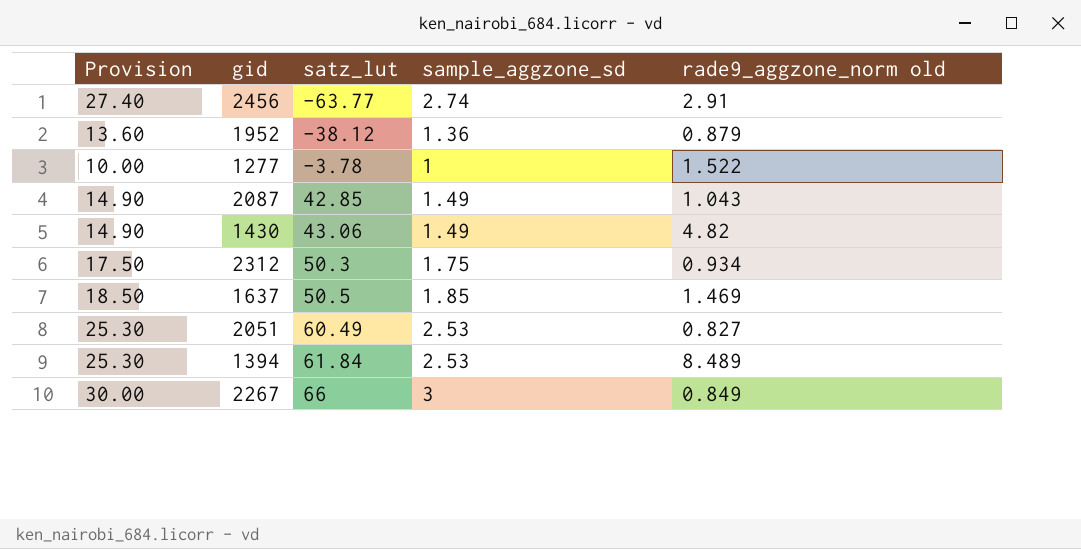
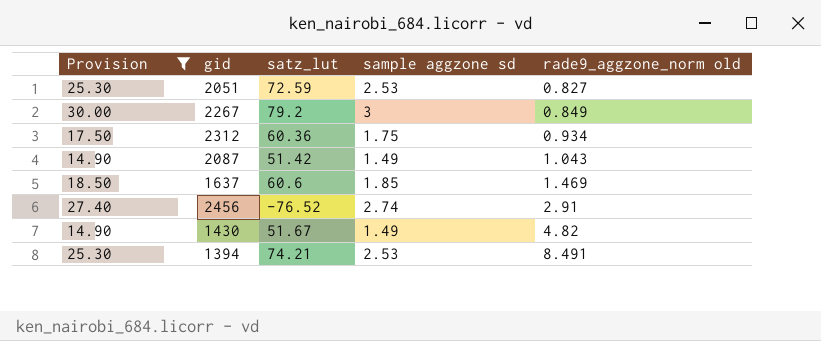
filter: none -> Provision >= 14.90
row order: satz_lut ascending -> rade9_aggzone_norm old ascending
column name: sample_aggzone_sd -> sample aggzone sd
2051 | satz_lut: 60.49 -> 72.59
2267 | satz_lut: 66 -> 79.2
2312 | satz_lut: 50.3 -> 60.36
2087 | satz_lut: 42.85 -> 51.42
1637 | satz_lut: 50.5 -> 60.6
2456 | satz_lut: -63.77 -> -76.52
1430 | satz_lut: 43.06 -> 51.67
1394 | satz_lut: 61.84 -> 74.21
1394 | rade9_aggzone_norm old: 8.489 -> 8.491

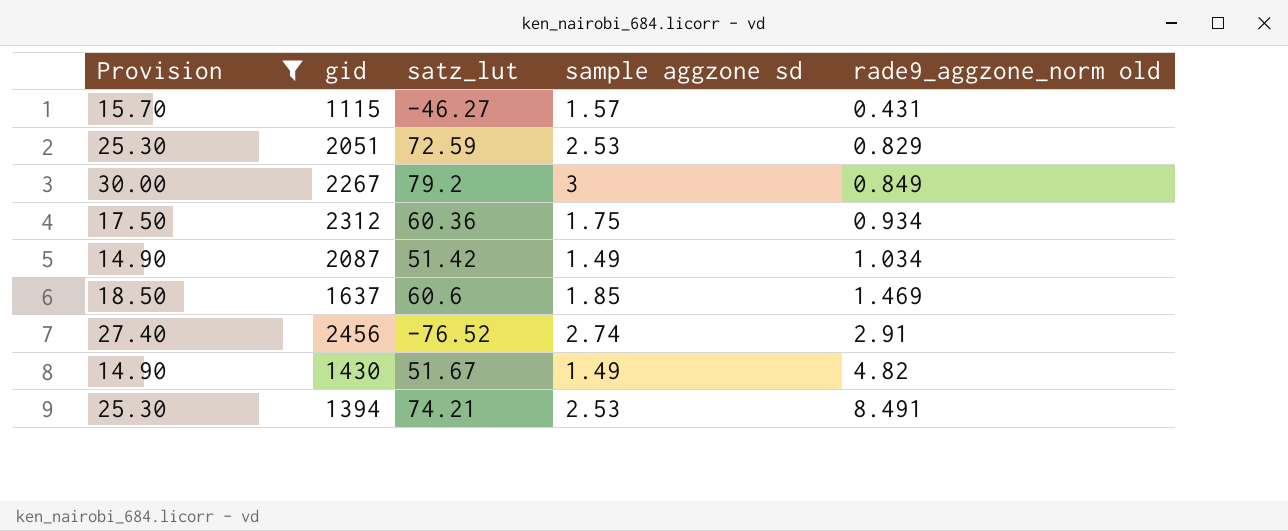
row 1115: none -> 15.70 | -46.27 | 1.57 | 0.431
2051 | rade9_aggzone_norm old: 0.827 -> 0.829
2087 | rade9_aggzone_norm old: 1.043 -> 1.034

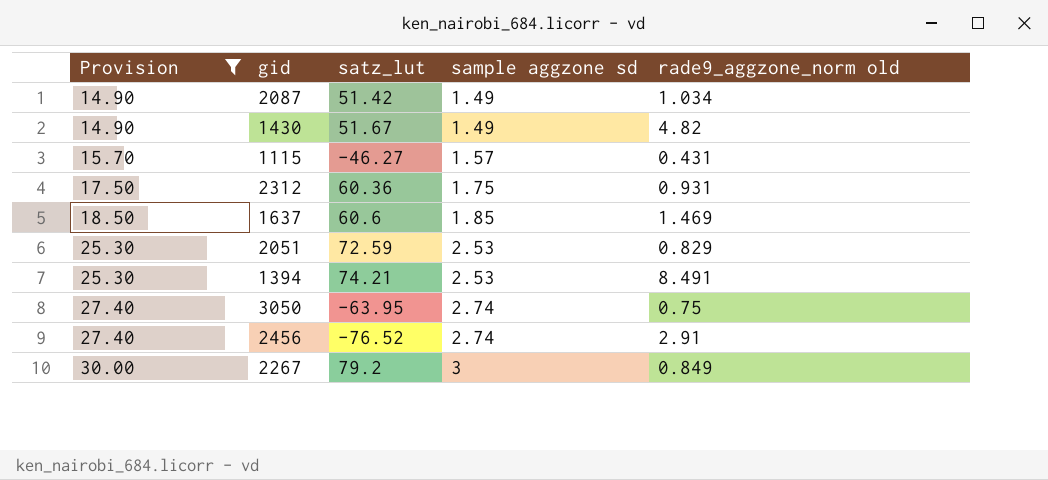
row order: rade9_aggzone_norm old ascending -> Provision ascending
2312 | rade9_aggzone_norm old: 0.934 -> 0.931
row 3050: none -> 27.40 | -63.95 | 2.74 | 0.75

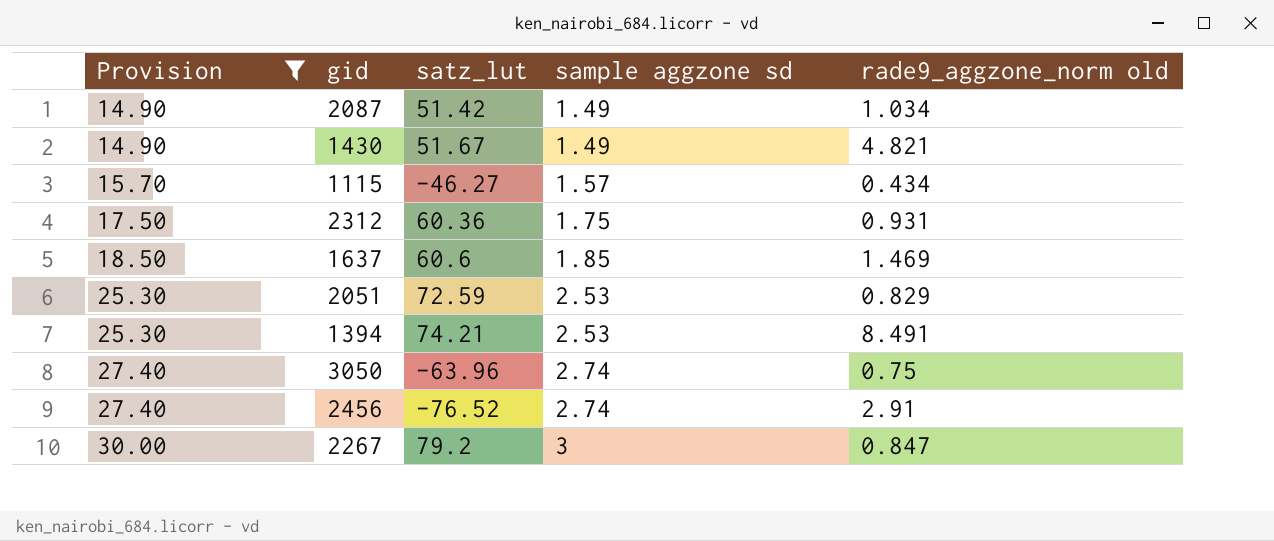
1430 | rade9_aggzone_norm old: 4.82 -> 4.821
1115 | rade9_aggzone_norm old: 0.431 -> 0.434
3050 | satz_lut: -63.95 -> -63.96
2267 | rade9_aggzone_norm old: 0.849 -> 0.847

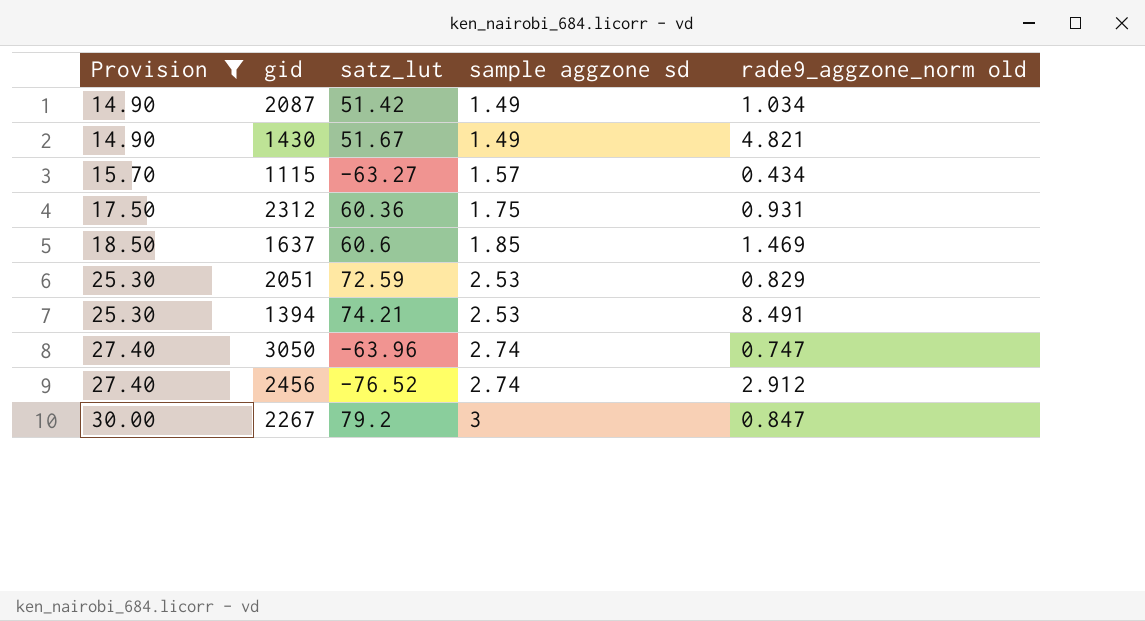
1115 | satz_lut: -46.27 -> -63.27
3050 | rade9_aggzone_norm old: 0.75 -> 0.747
2456 | rade9_aggzone_norm old: 2.91 -> 2.912

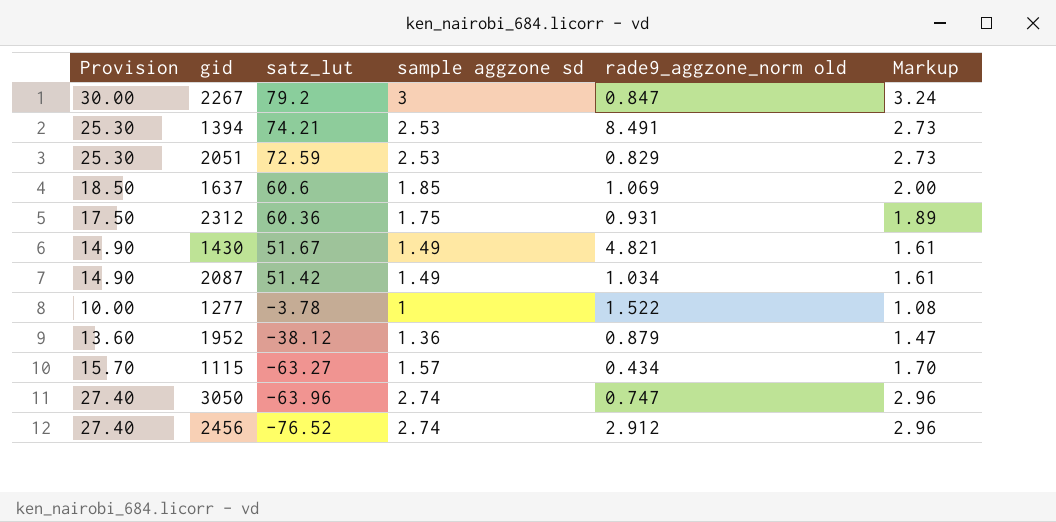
filter: Provision >= 14.90 -> none
row order: Provision ascending -> satz_lut descending
column Markup | formula: none -> [sample aggzone sd] * 1.08
1637 | rade9_aggzone_norm old: 1.469 -> 1.069

